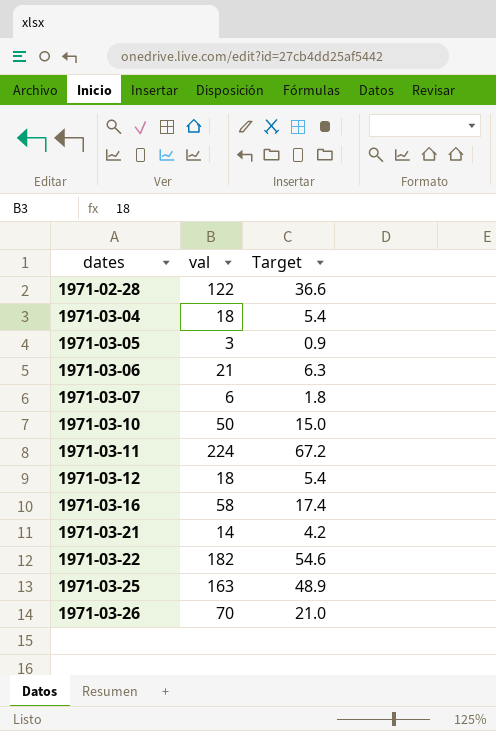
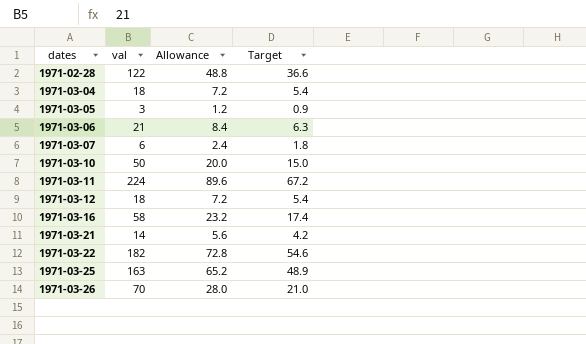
column Allowance | formula: none -> [val] * 0.4

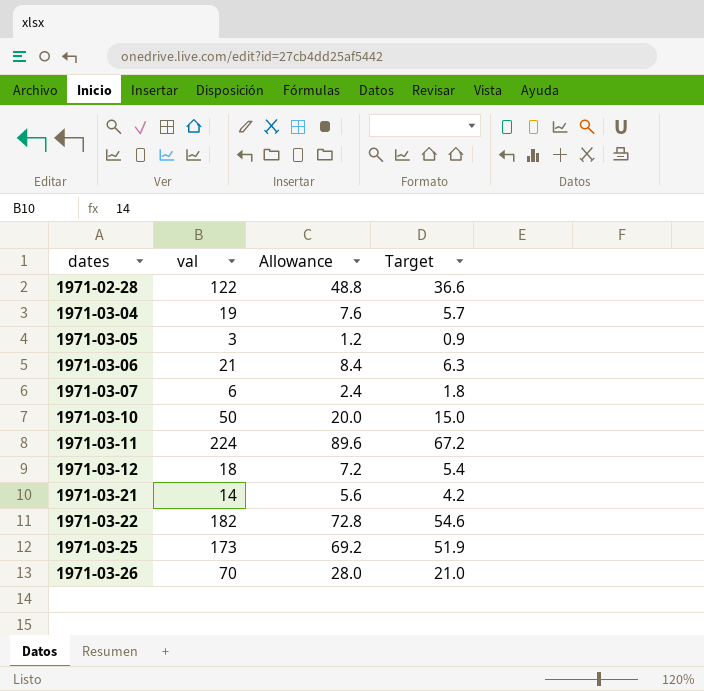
row 1971-03-16: 58 | 23.2 | 17.4 -> none
1971-03-04 | val: 18 -> 19
1971-03-04 | Allowance: 7.2 -> 7.6
1971-03-04 | Target: 5.4 -> 5.7
1971-03-25 | val: 163 -> 173
1971-03-25 | Allowance: 65.2 -> 69.2
1971-03-25 | Target: 48.9 -> 51.9

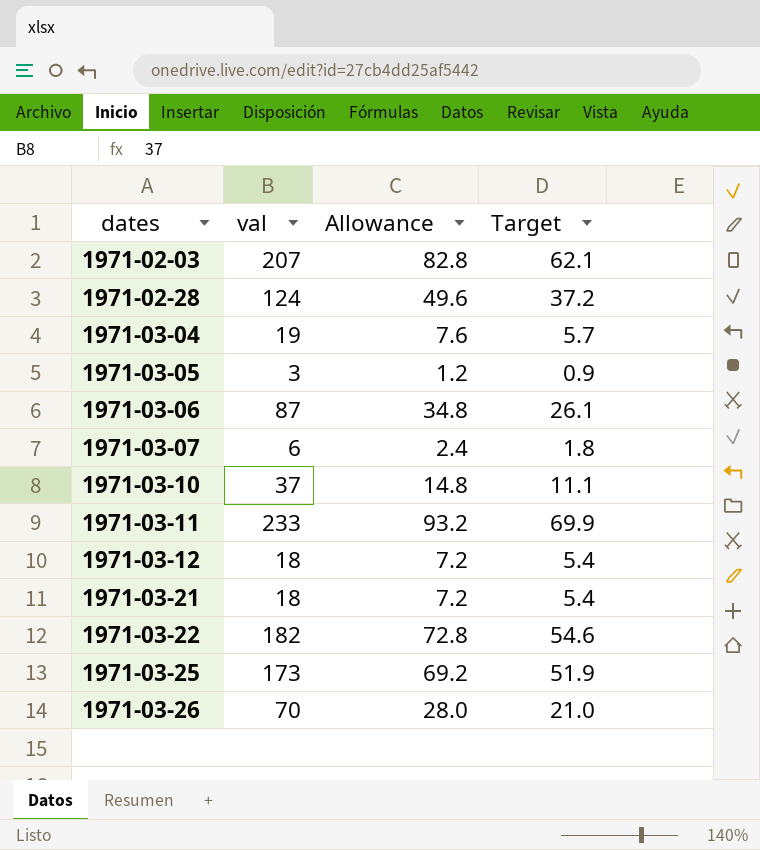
row 1971-02-03: none -> 207 | 82.8 | 62.1
1971-02-28 | val: 122 -> 124
1971-02-28 | Allowance: 48.8 -> 49.6
1971-02-28 | Target: 36.6 -> 37.2
1971-03-06 | val: 21 -> 87
1971-03-06 | Allowance: 8.4 -> 34.8
1971-03-06 | Target: 6.3 -> 26.1
1971-03-10 | val: 50 -> 37
1971-03-10 | Allowance: 20.0 -> 14.8
1971-03-10 | Target: 15.0 -> 11.1
1971-03-11 | val: 224 -> 233
1971-03-11 | Allowance: 89.6 -> 93.2
1971-03-11 | Target: 67.2 -> 69.9
1971-03-21 | val: 14 -> 18
1971-03-21 | Allowance: 5.6 -> 7.2
1971-03-21 | Target: 4.2 -> 5.4

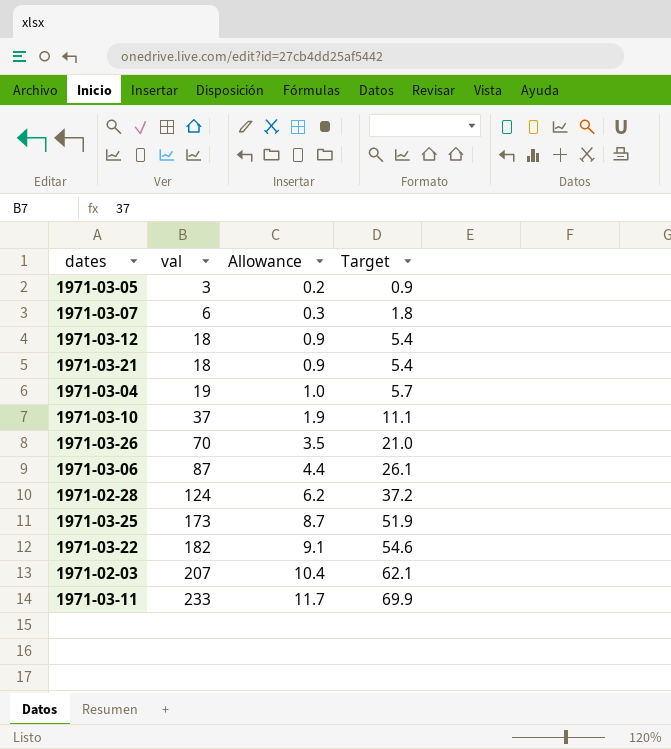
row order: dates ascending -> val ascending
column Allowance | formula: [val] * 0.4 -> [val] * 0.05

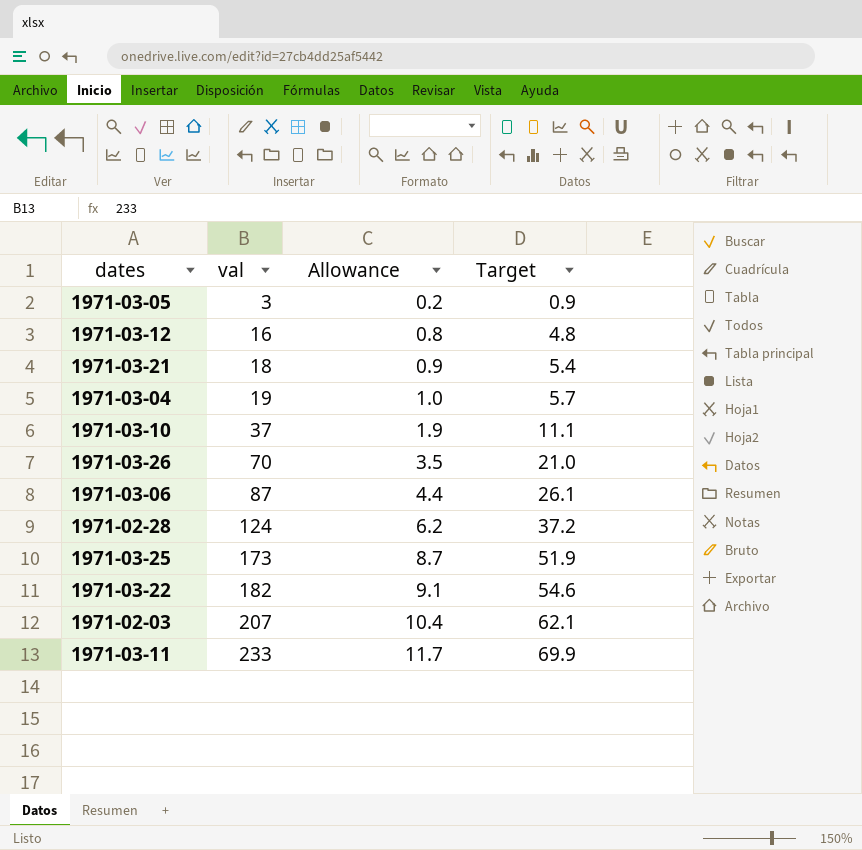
row 1971-03-07: 6 | 0.3 | 1.8 -> none
1971-03-12 | val: 18 -> 16
1971-03-12 | Allowance: 0.9 -> 0.8
1971-03-12 | Target: 5.4 -> 4.8

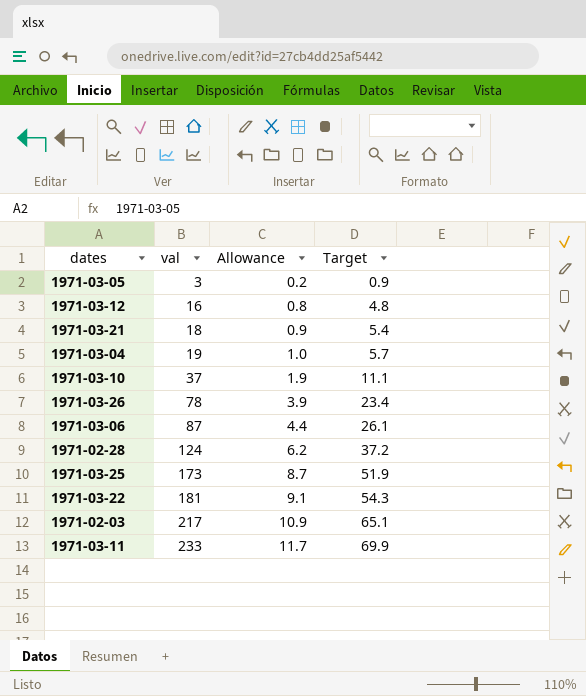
1971-03-26 | val: 70 -> 78
1971-03-26 | Allowance: 3.5 -> 3.9
1971-03-26 | Target: 21.0 -> 23.4
1971-03-22 | val: 182 -> 181
1971-03-22 | Target: 54.6 -> 54.3
1971-02-03 | val: 207 -> 217
1971-02-03 | Allowance: 10.4 -> 10.9
1971-02-03 | Target: 62.1 -> 65.1

